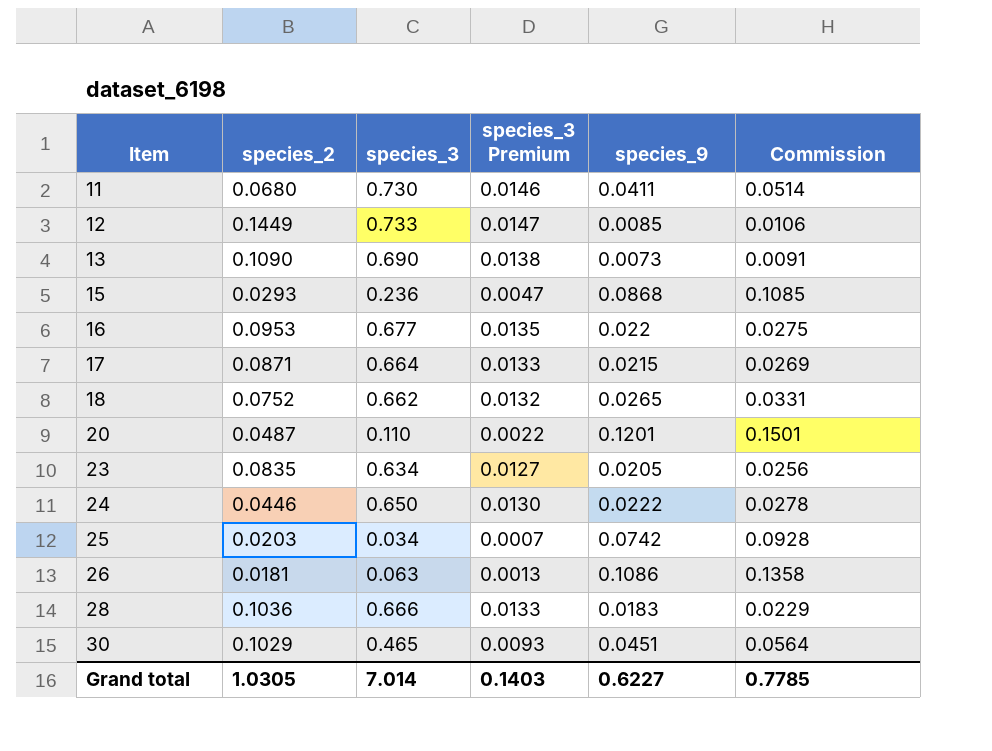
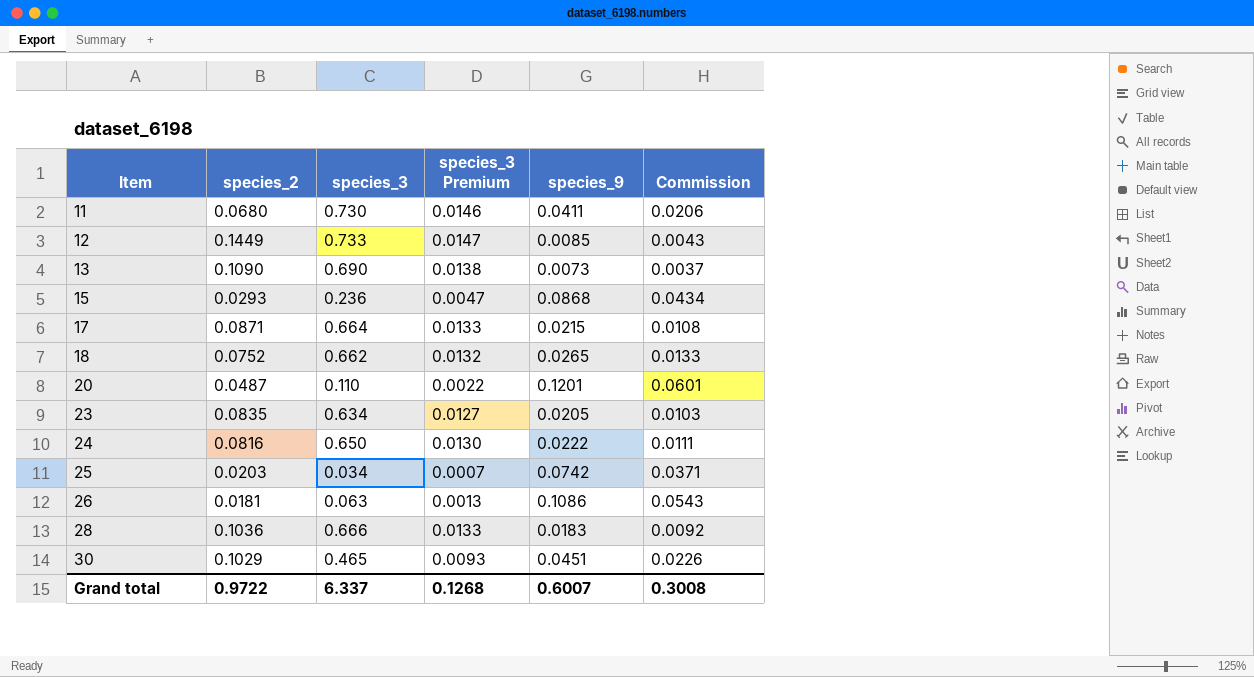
column Commission | formula: [species_9] * 1.25 -> [species_9] * 0.5
row 16: 0.0953 | 0.677 | 0.0135 | 0.022 | 0.0275 -> none
24 | species_2: 0.0446 -> 0.0816
Grand total | species_2: 1.0305 -> 0.9722
Grand total | species_3: 7.014 -> 6.337
Grand total | species_3 Premium: 0.1403 -> 0.1268
Grand total | species_9: 0.6227 -> 0.6007
Grand total | Commission: 0.7785 -> 0.3008

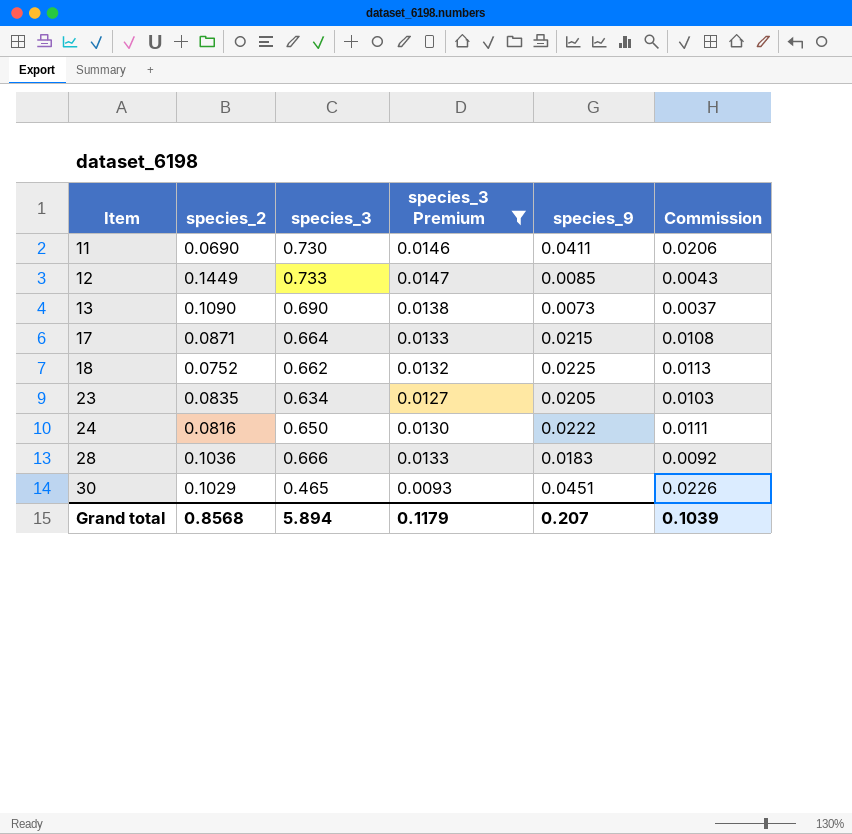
filter: none -> species_3 Premium >= 0.0093
11 | species_2: 0.0680 -> 0.0690
18 | species_9: 0.0265 -> 0.0225
18 | Commission: 0.0133 -> 0.0113
Grand total | species_2: 0.9722 -> 0.8568
Grand total | species_3: 6.337 -> 5.894
Grand total | species_3 Premium: 0.1268 -> 0.1179
Grand total | species_9: 0.6007 -> 0.207
Grand total | Commission: 0.3008 -> 0.1039

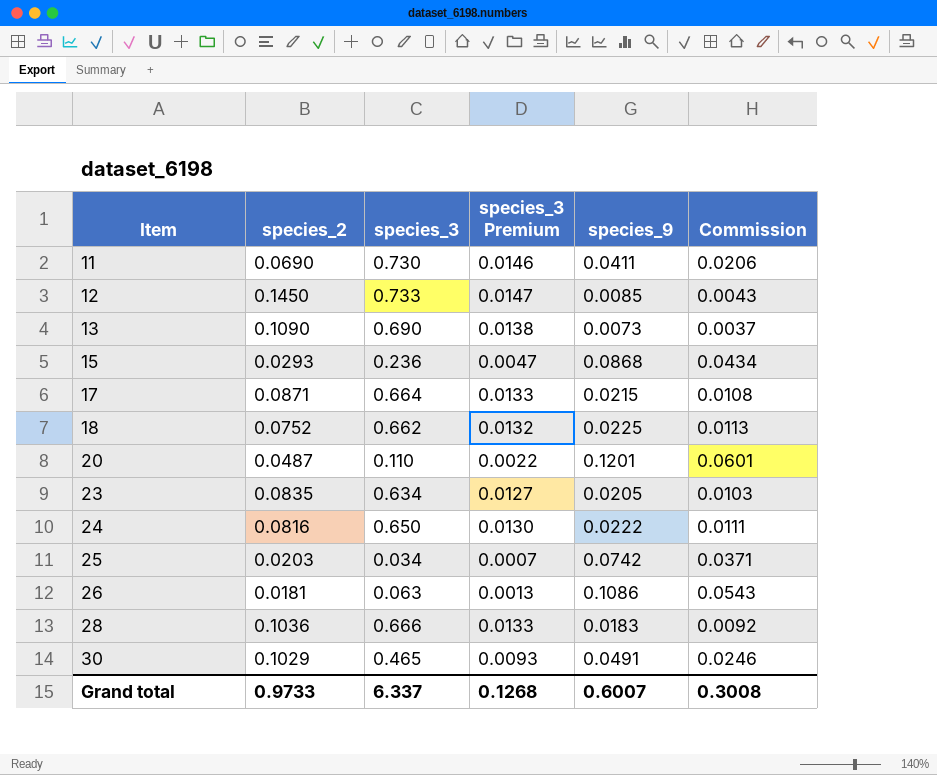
filter: species_3 Premium >= 0.0093 -> none
12 | species_2: 0.1449 -> 0.1450
30 | species_9: 0.0451 -> 0.0491
30 | Commission: 0.0226 -> 0.0246
Grand total | species_2: 0.8568 -> 0.9733
Grand total | species_3: 5.894 -> 6.337
Grand total | species_3 Premium: 0.1179 -> 0.1268
Grand total | species_9: 0.207 -> 0.6007
Grand total | Commission: 0.1039 -> 0.3008

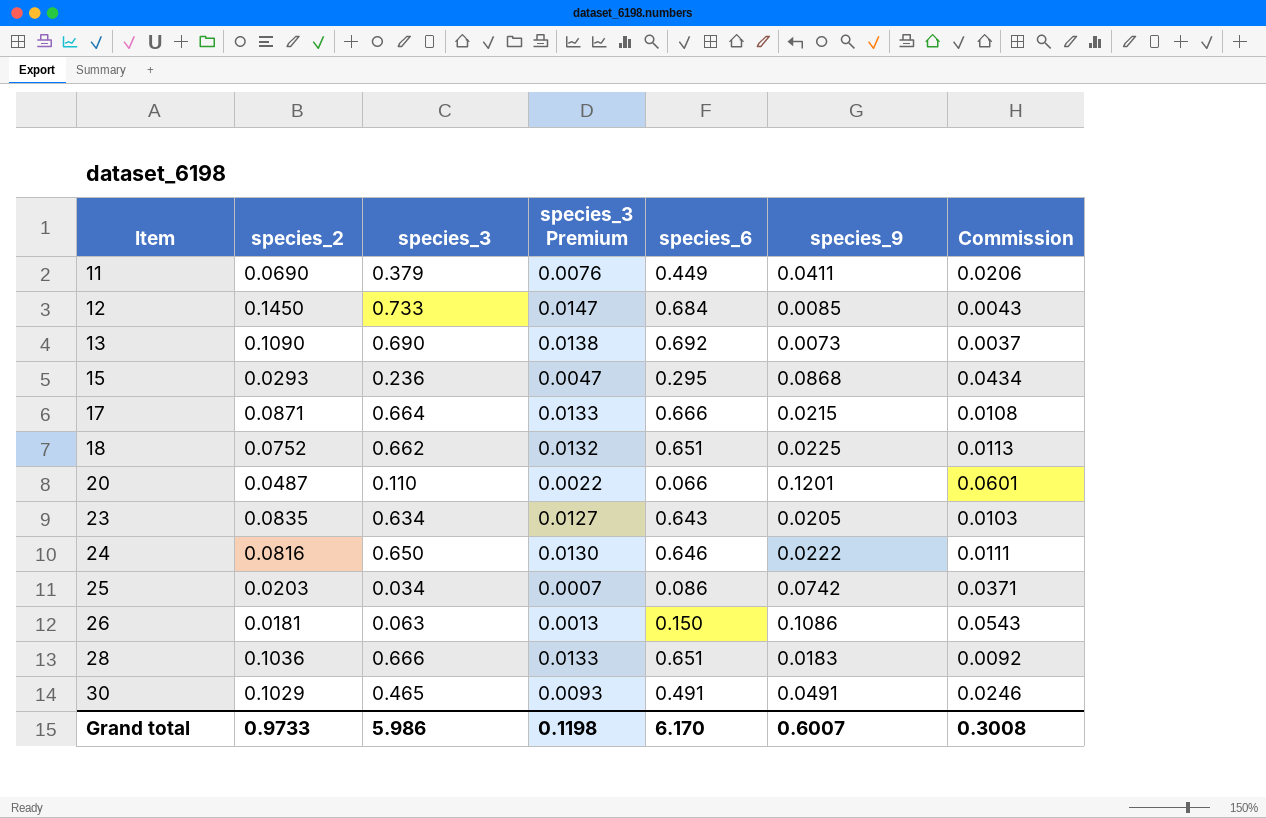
column species_6 | position: none -> 5
11 | species_3: 0.730 -> 0.379
11 | species_3 Premium: 0.0146 -> 0.0076
Grand total | species_3: 6.337 -> 5.986
Grand total | species_3 Premium: 0.1268 -> 0.1198

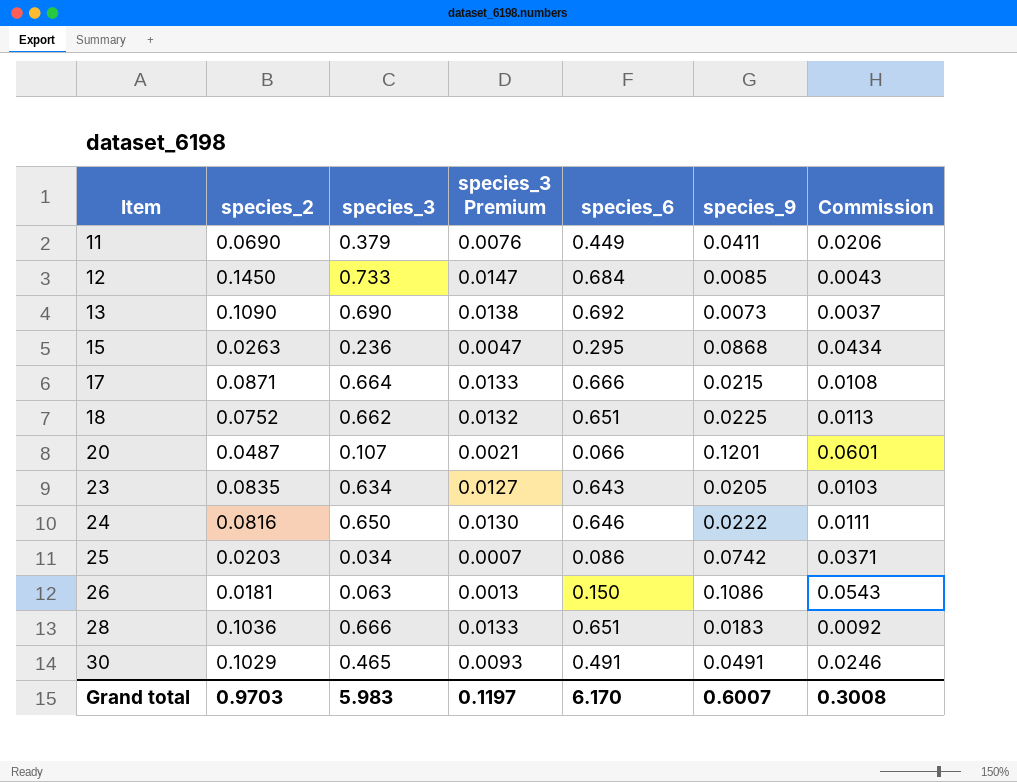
15 | species_2: 0.0293 -> 0.0263
20 | species_3: 0.110 -> 0.107
20 | species_3 Premium: 0.0022 -> 0.0021
Grand total | species_2: 0.9733 -> 0.9703
Grand total | species_3: 5.986 -> 5.983
Grand total | species_3 Premium: 0.1198 -> 0.1197

